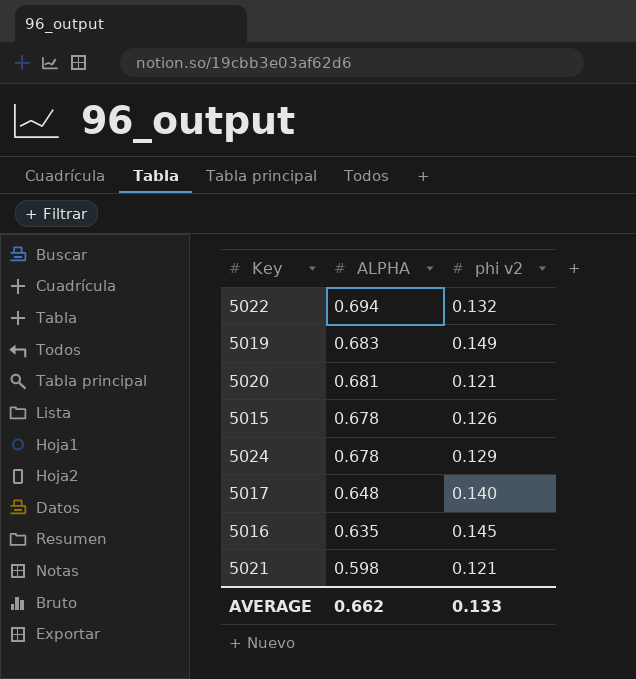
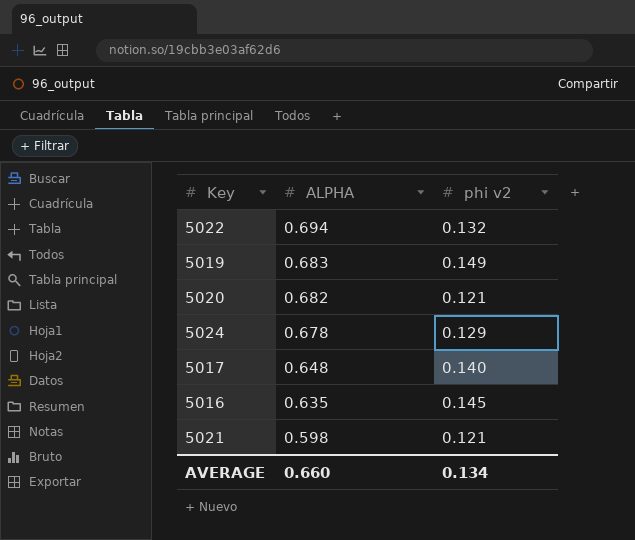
row 5015: 0.678 | 0.126 -> none
5020 | ALPHA: 0.681 -> 0.682
AVERAGE | ALPHA: 0.662 -> 0.660
AVERAGE | phi v2: 0.133 -> 0.134

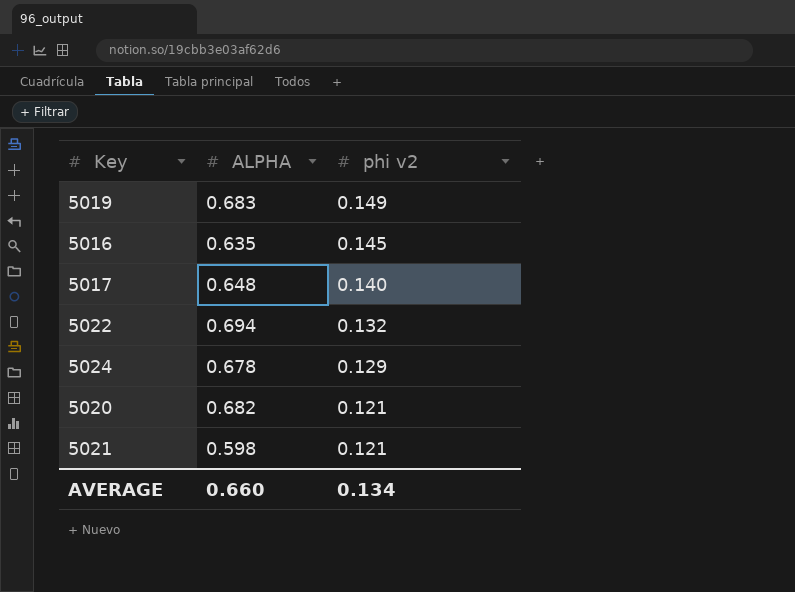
row order: ALPHA descending -> phi v2 descending

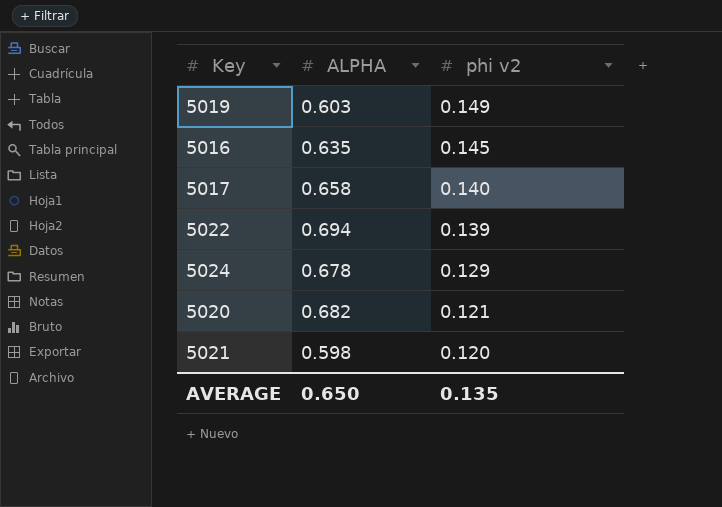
5019 | ALPHA: 0.683 -> 0.603
5017 | ALPHA: 0.648 -> 0.658
5022 | phi v2: 0.132 -> 0.139
5021 | phi v2: 0.121 -> 0.120
AVERAGE | ALPHA: 0.660 -> 0.650
AVERAGE | phi v2: 0.134 -> 0.135

